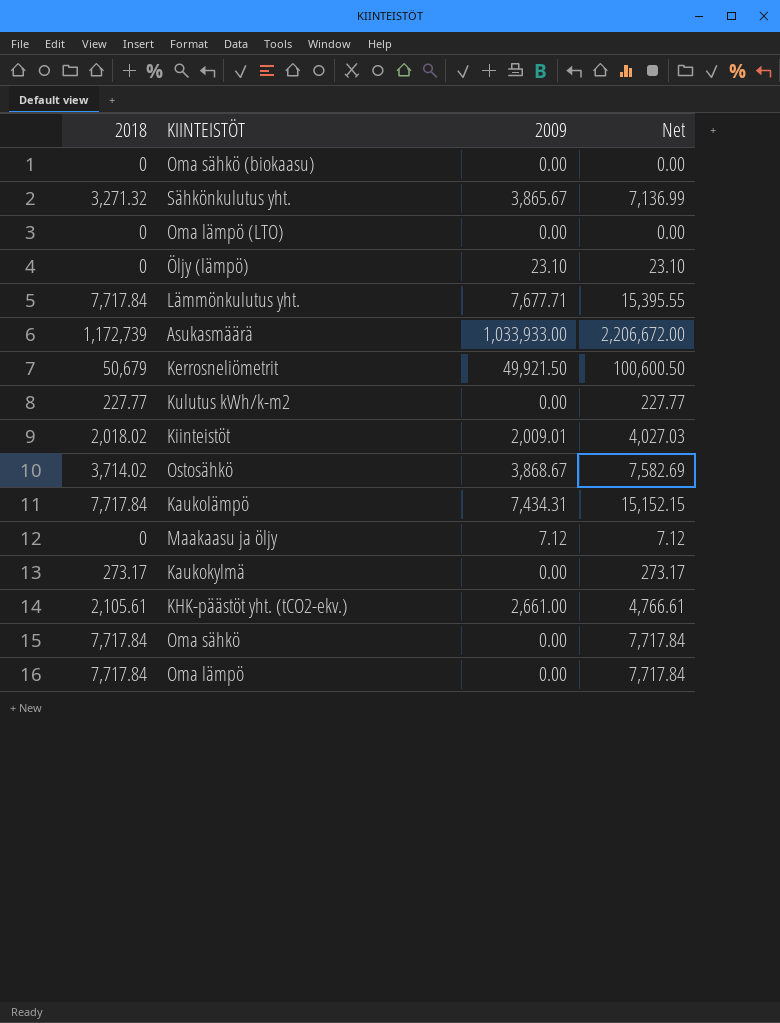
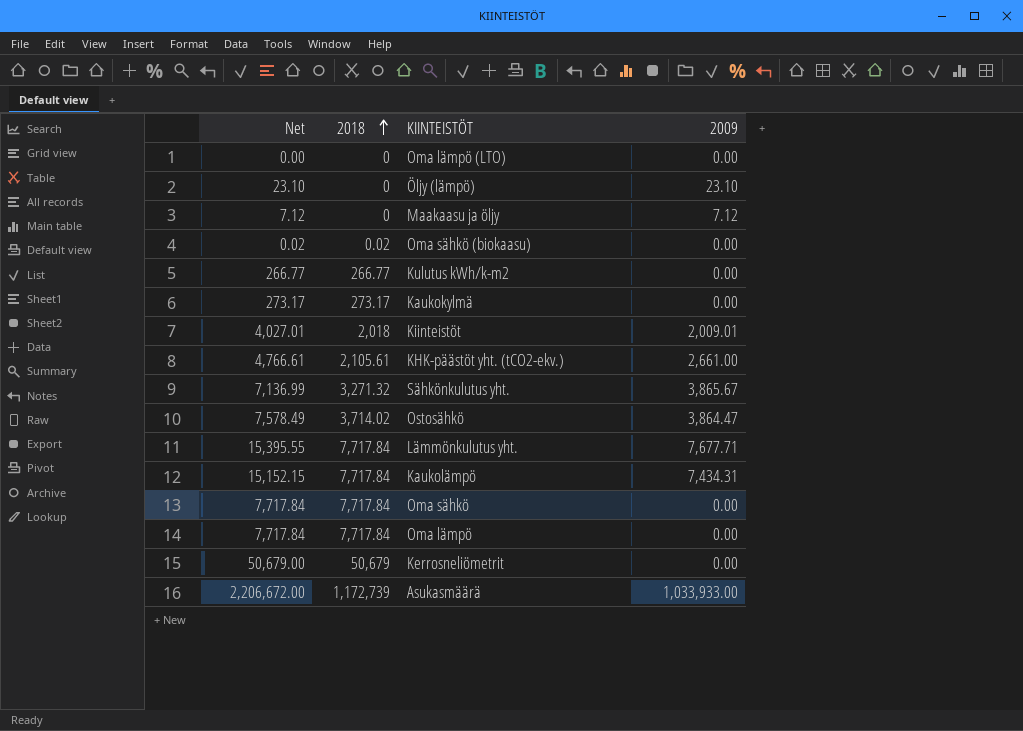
row order: none -> 2018 ascending
column Net | position: 4 -> 1
Oma sähkö (biokaasu) | Net: 0.00 -> 0.02
Oma sähkö (biokaasu) | 2018: 0 -> 0.02
Kulutus kWh/k-m2 | Net: 227.77 -> 266.77
Kulutus kWh/k-m2 | 2018: 227.77 -> 266.77
Kiinteistöt | Net: 4,027.03 -> 4,027.01
Kiinteistöt | 2018: 2,018.02 -> 2,018
Ostosähkö | Net: 7,582.69 -> 7,578.49
Ostosähkö | 2009: 3,868.67 -> 3,864.47
Kerrosneliömetrit | Net: 100,600.50 -> 50,679.00
Kerrosneliömetrit | 2009: 49,921.50 -> 0.00

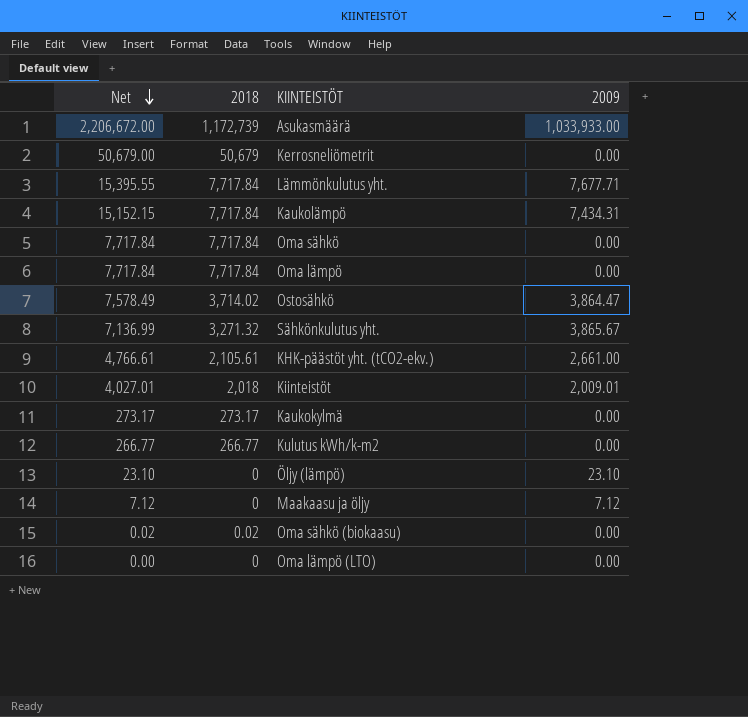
row order: 2018 ascending -> Net descending

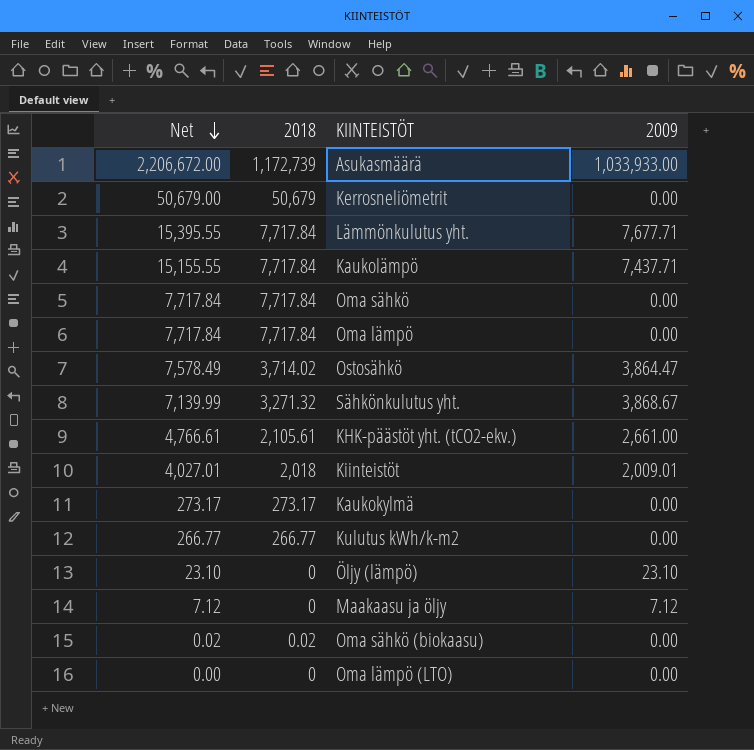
Kaukolämpö | Net: 15,152.15 -> 15,155.55
Kaukolämpö | 2009: 7,434.31 -> 7,437.71
Sähkönkulutus yht. | Net: 7,136.99 -> 7,139.99
Sähkönkulutus yht. | 2009: 3,865.67 -> 3,868.67

